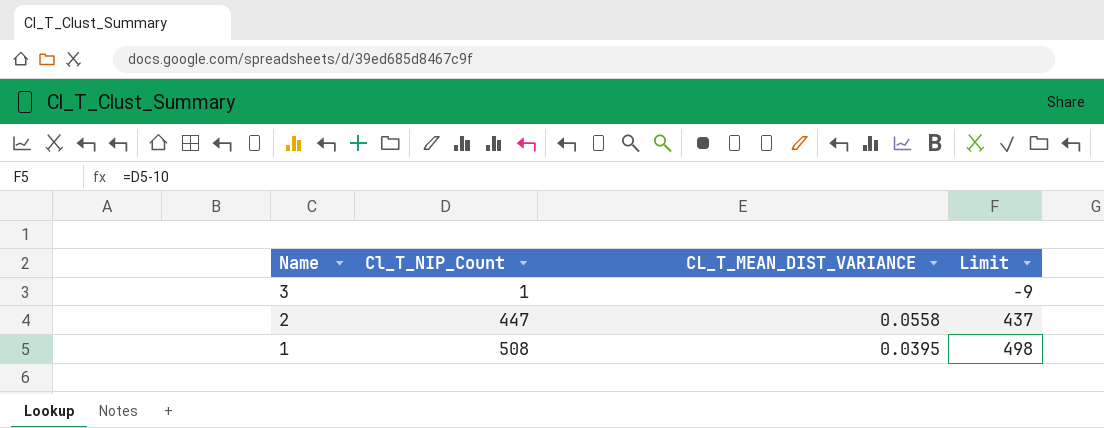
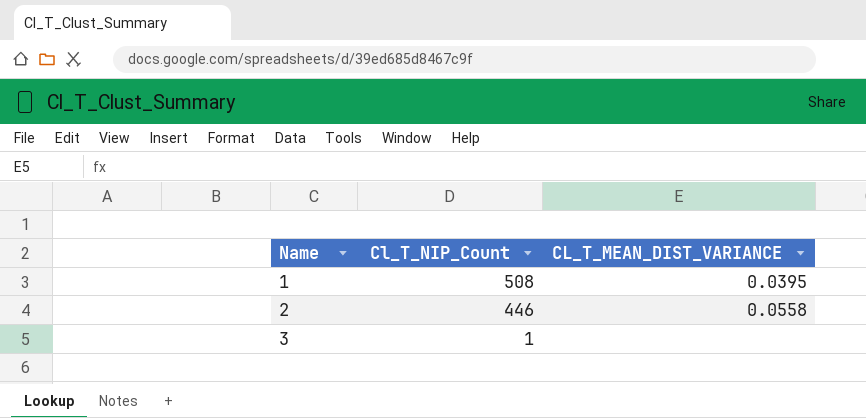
row order: Name descending -> Name ascending
column Limit | formula: [Cl_T_NIP_Count] - 10 -> none
2 | Cl_T_NIP_Count: 447 -> 446

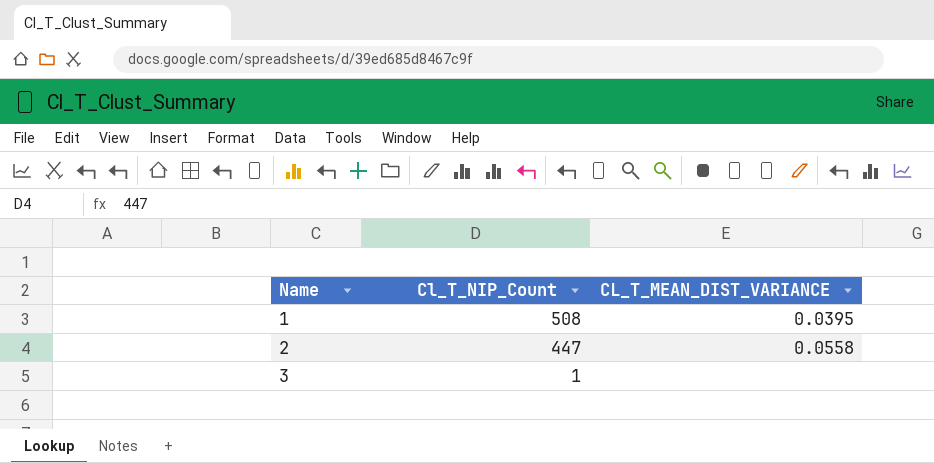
2 | Cl_T_NIP_Count: 446 -> 447

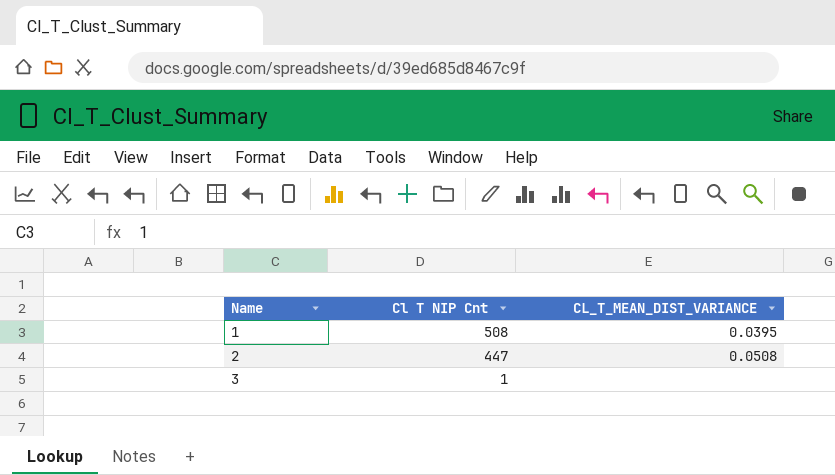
column name: Cl_T_NIP_Count -> Cl T NIP Cnt
2 | CL_T_MEAN_DIST_VARIANCE: 0.0558 -> 0.0508

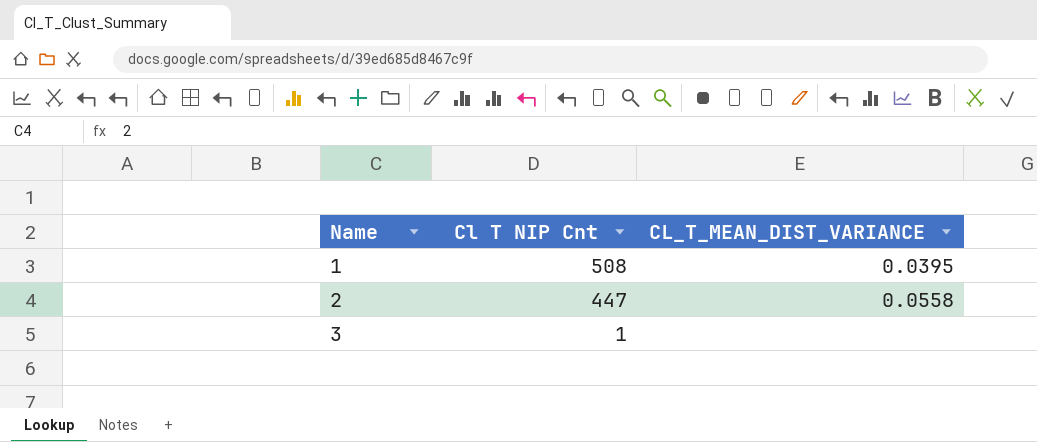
2 | CL_T_MEAN_DIST_VARIANCE: 0.0508 -> 0.0558

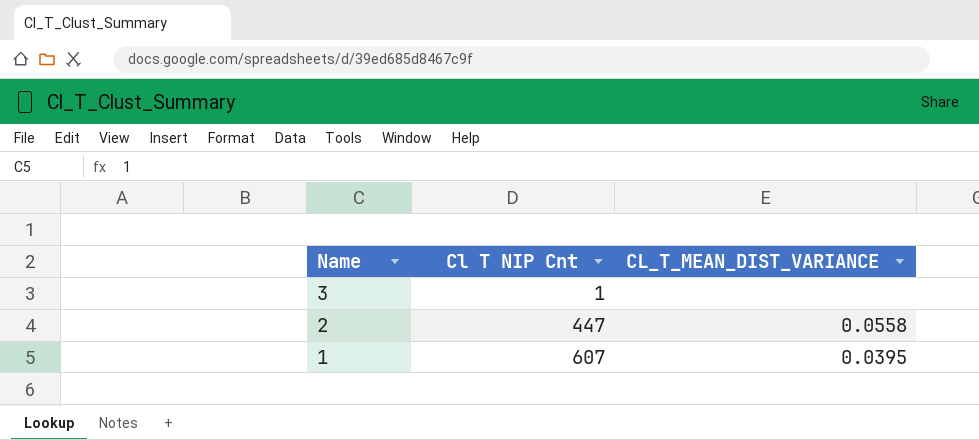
row order: Name ascending -> Name descending
1 | Cl T NIP Cnt: 508 -> 607

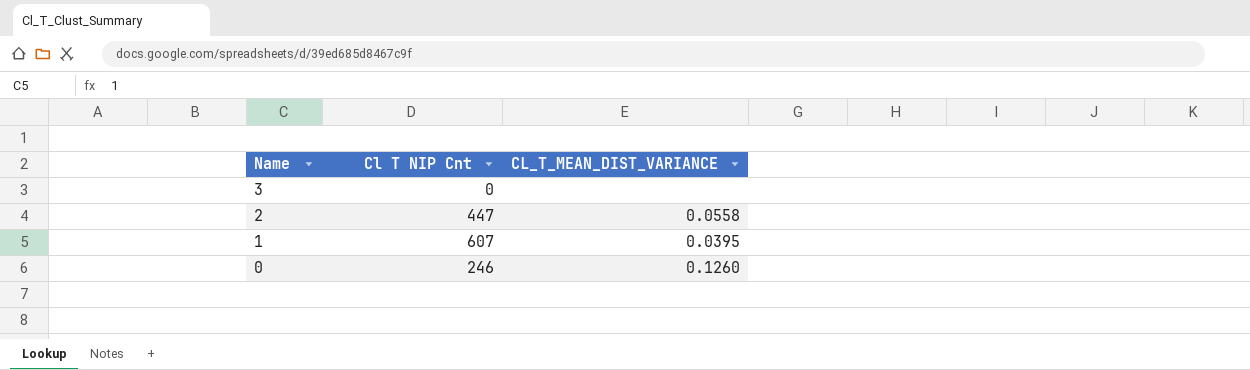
3 | Cl T NIP Cnt: 1 -> 0
row 0: none -> 246 | 0.1260

